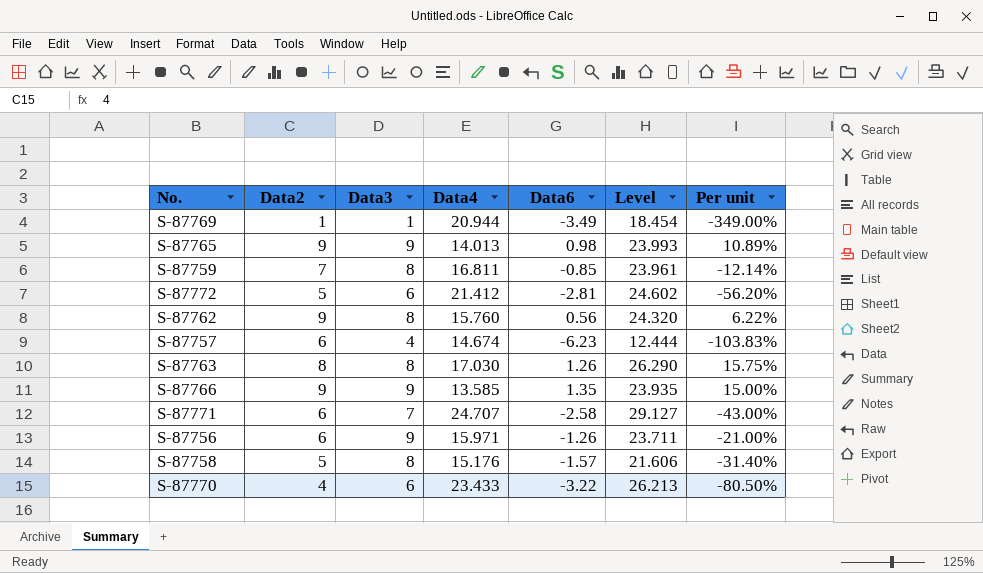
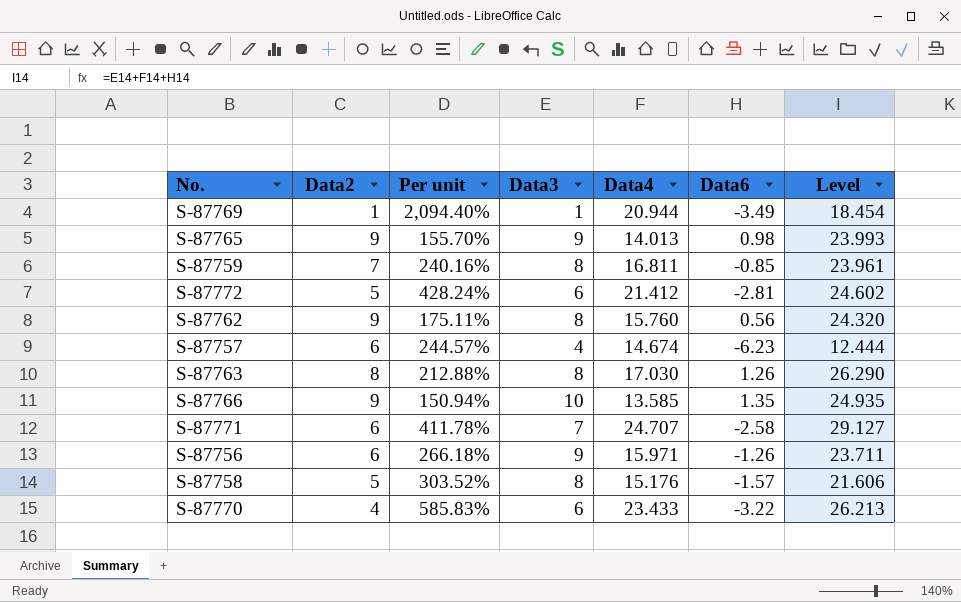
column Per unit | formula: [Data6] / [Data2] -> [Data4] / [Data2]
column Per unit | position: 7 -> 3
S-87766 | Data3: 9 -> 10
S-87766 | Level: 23.935 -> 24.935

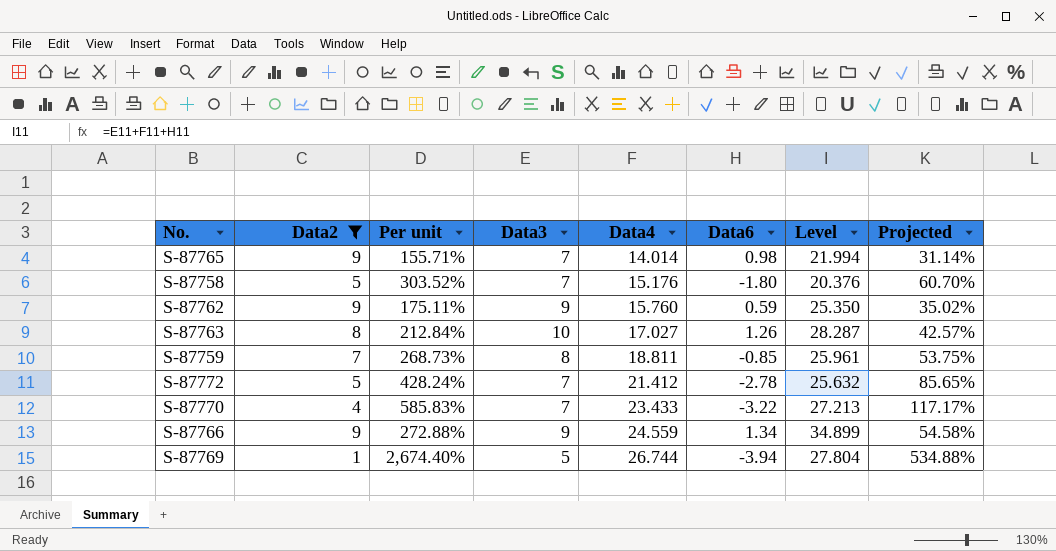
filter: none -> Data2 != 6
row order: none -> Data4 ascending
column Projected | formula: none -> [Per unit] * 0.2
S-87765 | Per unit: 155.70% -> 155.71%
S-87765 | Data3: 9 -> 7
S-87765 | Data4: 14.013 -> 14.014
S-87765 | Level: 23.993 -> 21.994
S-87758 | Data3: 8 -> 7
S-87758 | Data6: -1.57 -> -1.80
S-87758 | Level: 21.606 -> 20.376
S-87762 | Data3: 8 -> 9
S-87762 | Data6: 0.56 -> 0.59
S-87762 | Level: 24.320 -> 25.350
S-87763 | Per unit: 212.88% -> 212.84%
S-87763 | Data3: 8 -> 10
S-87763 | Data4: 17.030 -> 17.027
S-87763 | Level: 26.290 -> 28.287
S-87759 | Per unit: 240.16% -> 268.73%
S-87759 | Data4: 16.811 -> 18.811
S-87759 | Level: 23.961 -> 25.961
S-87772 | Data3: 6 -> 7
S-87772 | Data6: -2.81 -> -2.78
S-87772 | Level: 24.602 -> 25.632
S-87770 | Data3: 6 -> 7
S-87770 | Level: 26.213 -> 27.213
S-87766 | Per unit: 150.94% -> 272.88%
S-87766 | Data3: 10 -> 9
S-87766 | Data4: 13.585 -> 24.559
S-87766 | Data6: 1.35 -> 1.34
S-87766 | Level: 24.935 -> 34.899
S-87769 | Per unit: 2,094.40% -> 2,674.40%
S-87769 | Data3: 1 -> 5
S-87769 | Data4: 20.944 -> 26.744
S-87769 | Data6: -3.49 -> -3.94
S-87769 | Level: 18.454 -> 27.804

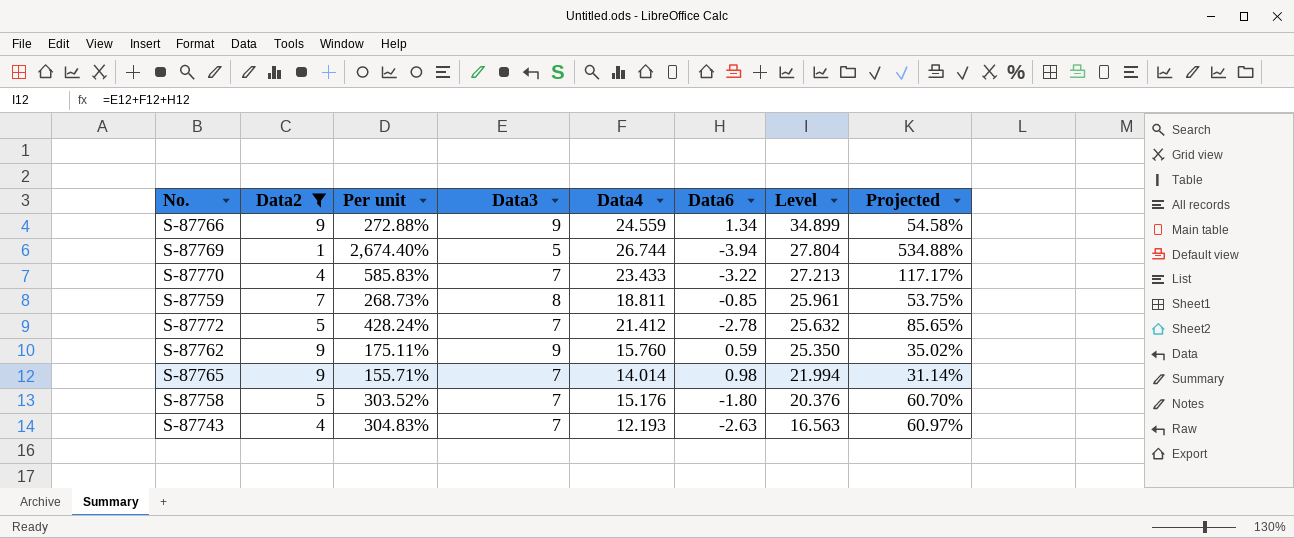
row order: Data4 ascending -> Level descending
row S-87763: 8 | 212.84% | 10 | 17.027 | 1.26 | 28.287 | 42.57% -> none
row S-87743: none -> 4 | 304.83% | 7 | 12.193 | -2.63 | 16.563 | 60.97%

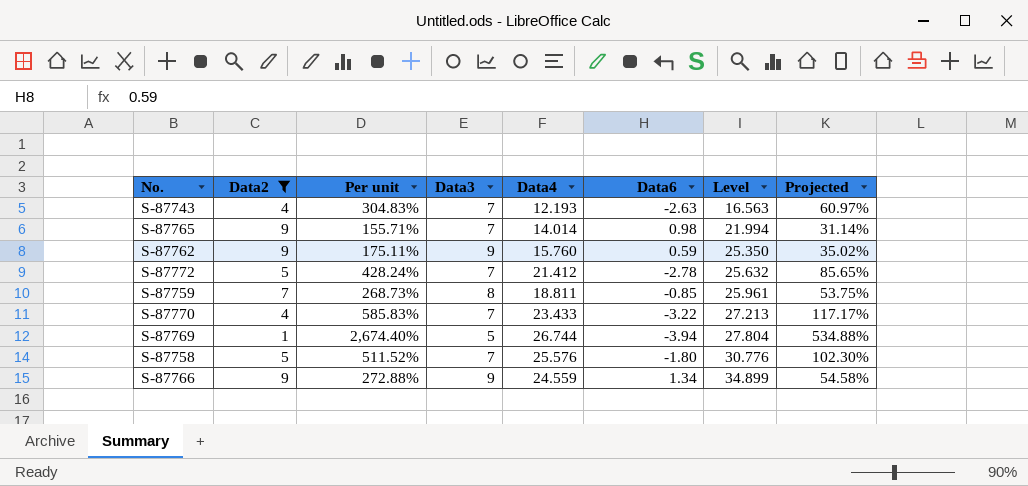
row order: Level descending -> Level ascending
S-87758 | Per unit: 303.52% -> 511.52%
S-87758 | Data4: 15.176 -> 25.576
S-87758 | Level: 20.376 -> 30.776
S-87758 | Projected: 60.70% -> 102.30%

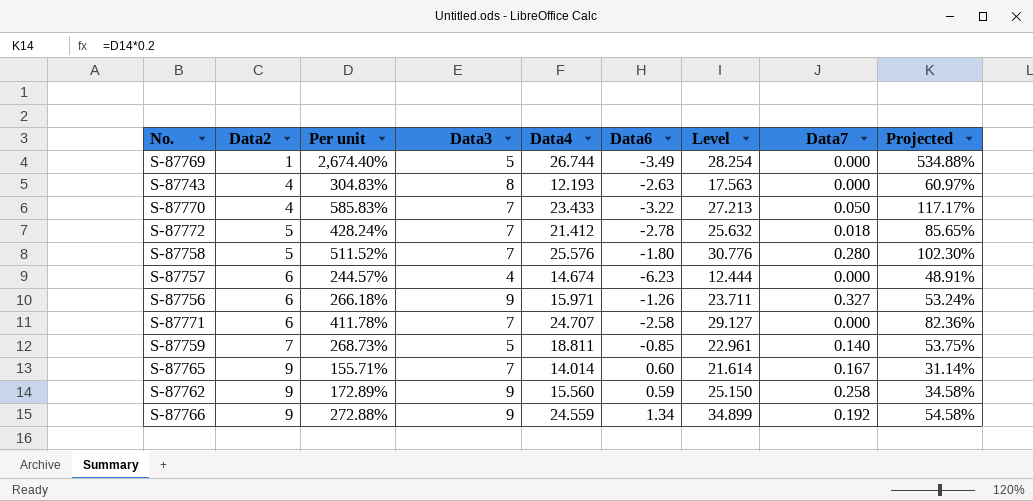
filter: Data2 != 6 -> none
row order: Level ascending -> Data2 ascending
column Data7 | position: none -> 8
S-87769 | Data6: -3.94 -> -3.49
S-87769 | Level: 27.804 -> 28.254
S-87743 | Data3: 7 -> 8
S-87743 | Level: 16.563 -> 17.563
S-87759 | Data3: 8 -> 5
S-87759 | Level: 25.961 -> 22.961
S-87765 | Data6: 0.98 -> 0.60
S-87765 | Level: 21.994 -> 21.614
S-87762 | Per unit: 175.11% -> 172.89%
S-87762 | Data4: 15.760 -> 15.560
S-87762 | Level: 25.350 -> 25.150
S-87762 | Projected: 35.02% -> 34.58%

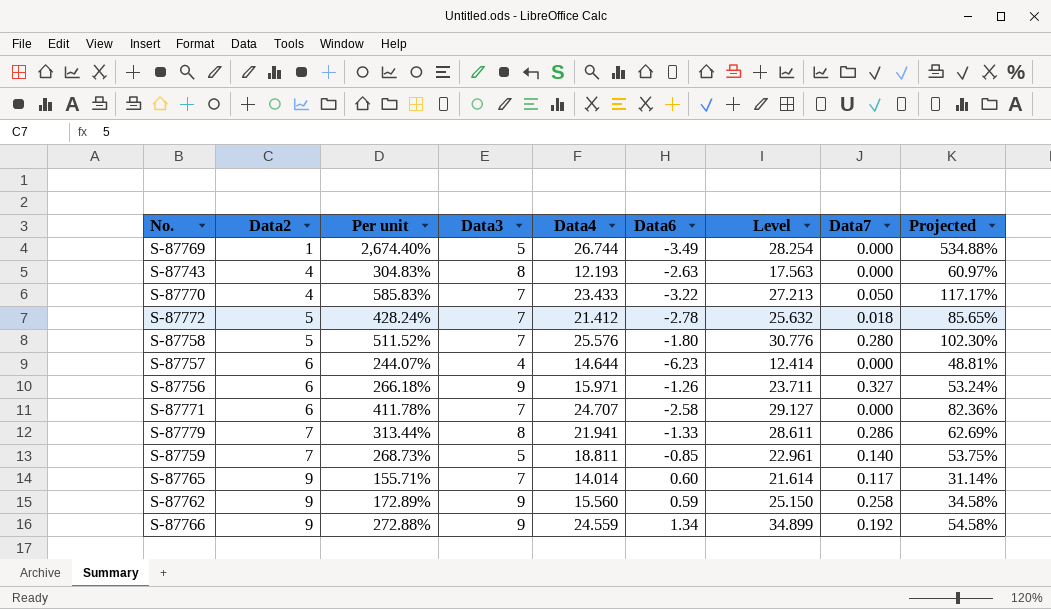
S-87757 | Per unit: 244.57% -> 244.07%
S-87757 | Data4: 14.674 -> 14.644
S-87757 | Level: 12.444 -> 12.414
S-87757 | Projected: 48.91% -> 48.81%
row S-87779: none -> 7 | 313.44% | 8 | 21.941 | -1.33 | 28.611 | 0.286 | 62.69%
S-87765 | Data7: 0.167 -> 0.117

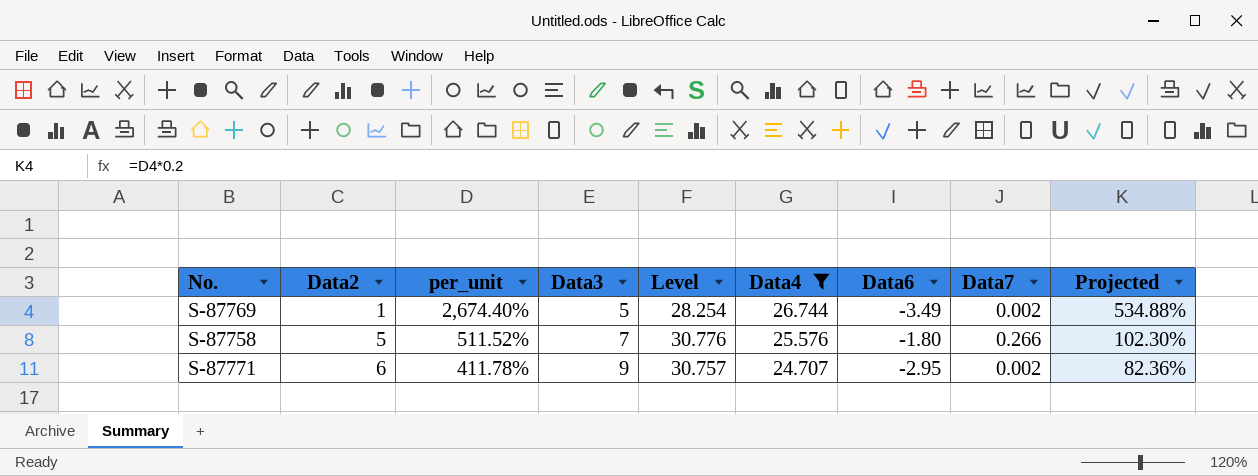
filter: none -> Data4 >= 24.707
column name: Per unit -> per_unit
column Level | position: 7 -> 5
S-87769 | Data7: 0.000 -> 0.002
S-87758 | Data7: 0.280 -> 0.266
S-87771 | Data3: 7 -> 9
S-87771 | Level: 29.127 -> 30.757
S-87771 | Data6: -2.58 -> -2.95
S-87771 | Data7: 0.000 -> 0.002

